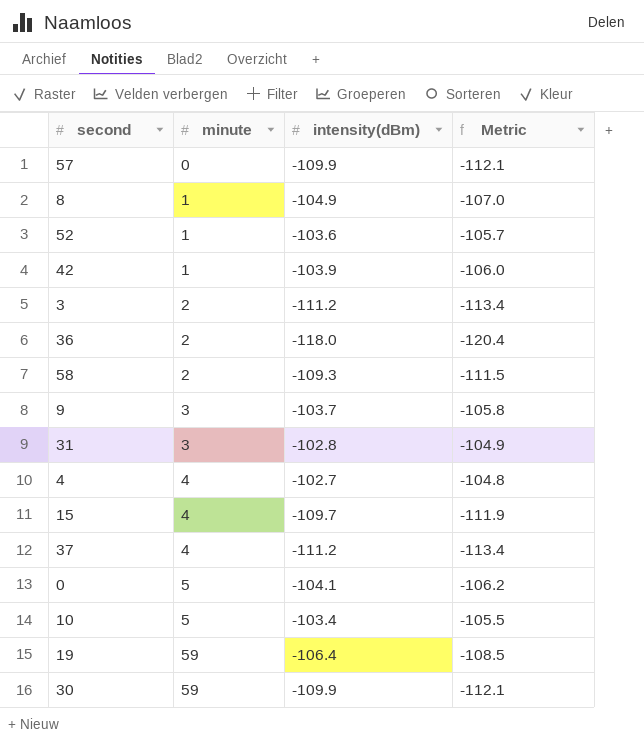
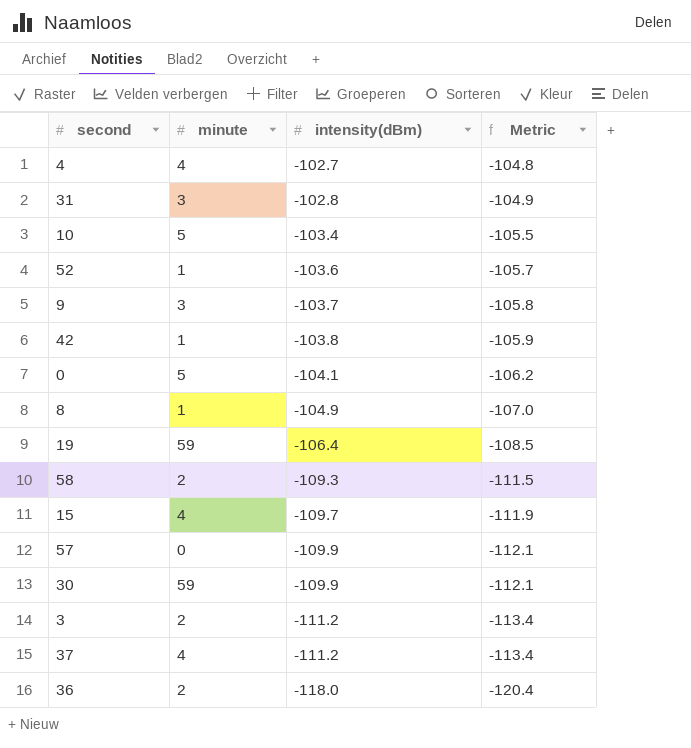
row order: minute ascending -> intensity(dBm) descending
42 | intensity(dBm): -103.9 -> -103.8
42 | Metric: -106.0 -> -105.9

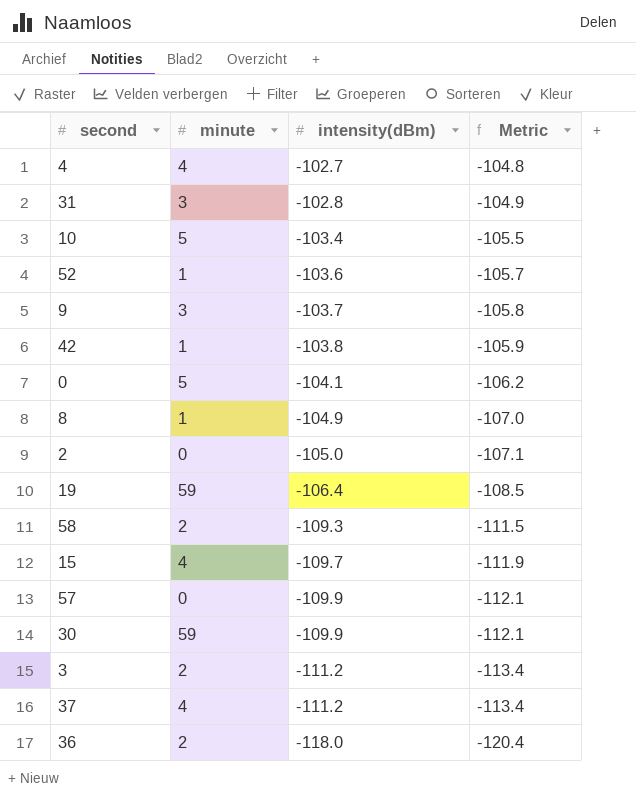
row 2: none -> 0 | -105.0 | -107.1

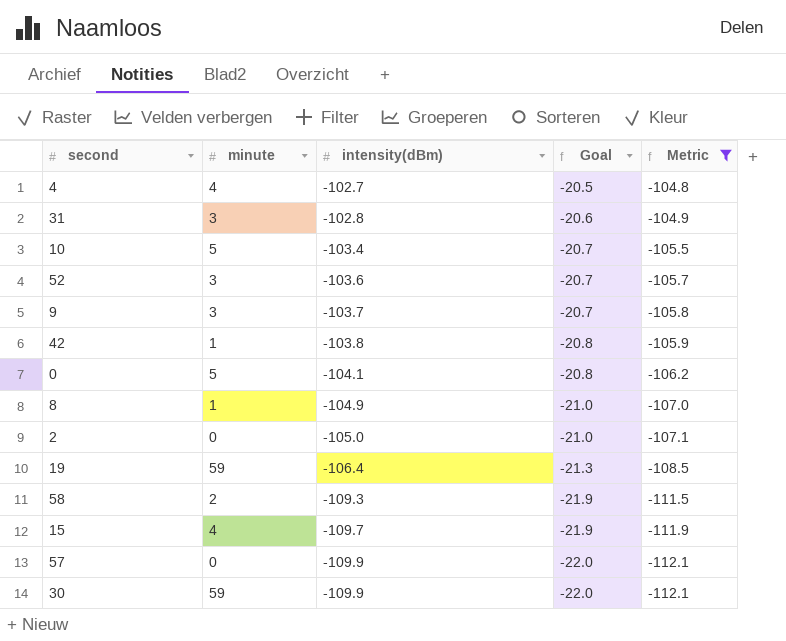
filter: none -> Metric >= -112.1
column Goal | formula: none -> [intensity(dBm)] * 0.2
52 | minute: 1 -> 3

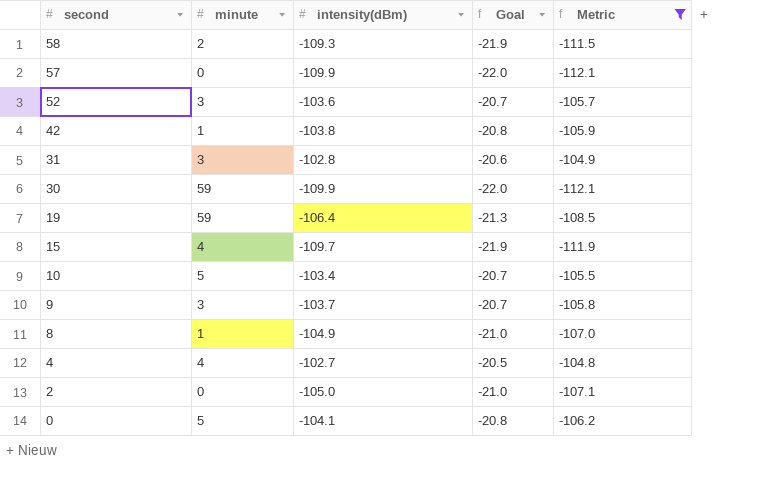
row order: intensity(dBm) descending -> second descending

